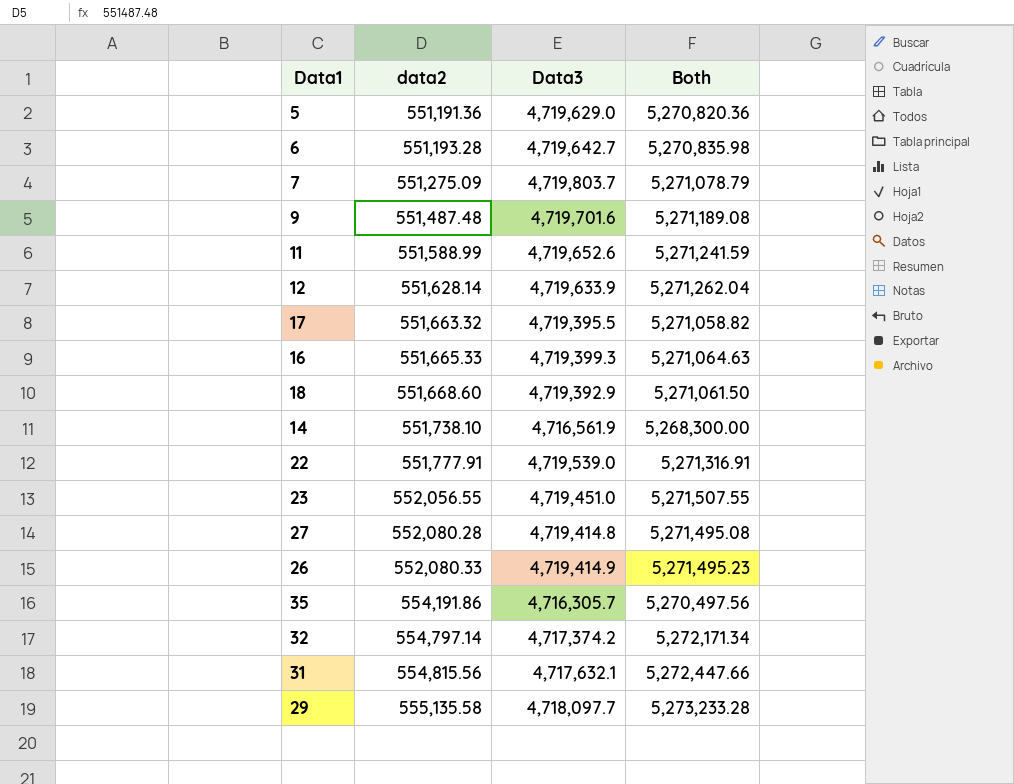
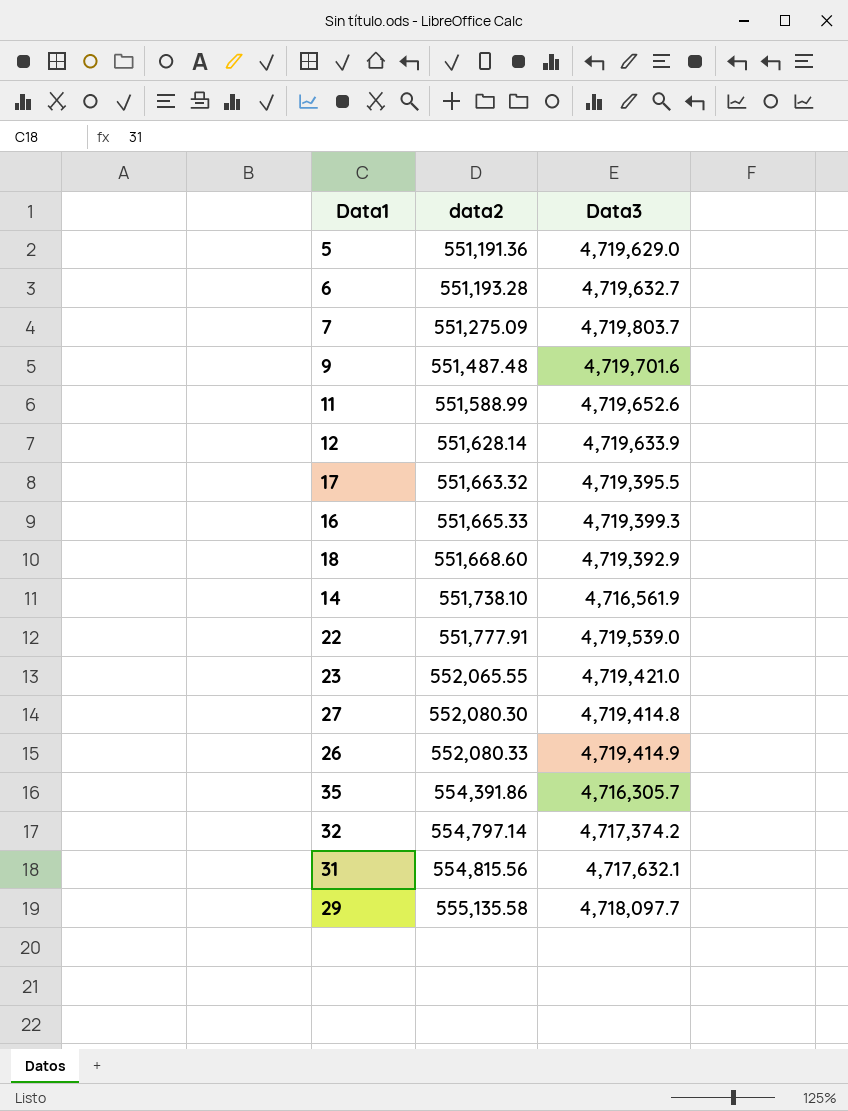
column Both | formula: [data2] + [Data3] -> none
6 | Data3: 4,719,642.7 -> 4,719,632.7
23 | data2: 552,056.55 -> 552,065.55
23 | Data3: 4,719,451.0 -> 4,719,421.0
27 | data2: 552,080.28 -> 552,080.30
35 | data2: 554,191.86 -> 554,391.86

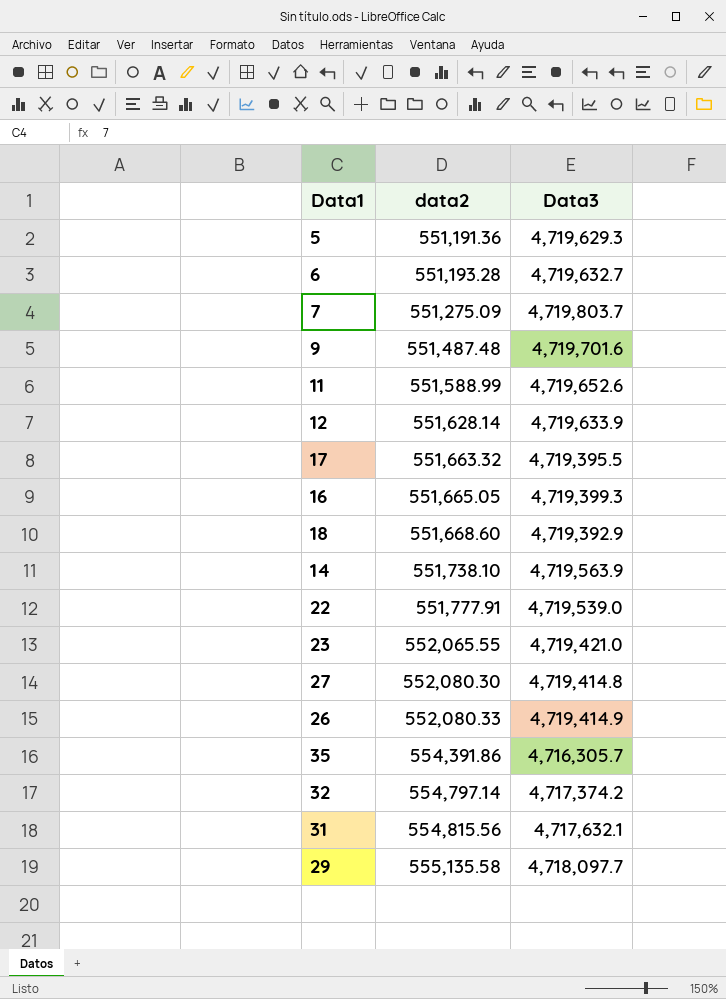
5 | Data3: 4,719,629.0 -> 4,719,629.3
16 | data2: 551,665.33 -> 551,665.05
14 | Data3: 4,716,561.9 -> 4,719,563.9

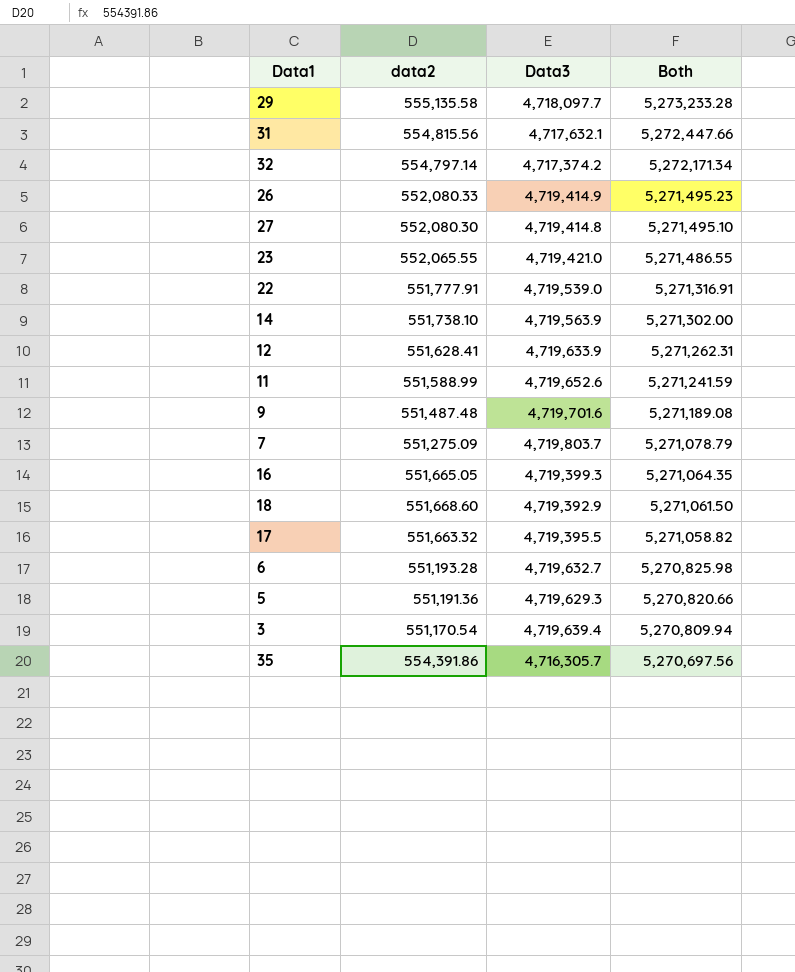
row order: data2 ascending -> Both descending
column Both | formula: none -> [data2] + [Data3]
12 | data2: 551,628.14 -> 551,628.41
row 3: none -> 551,170.54 | 4,719,639.4 | 5,270,809.94

